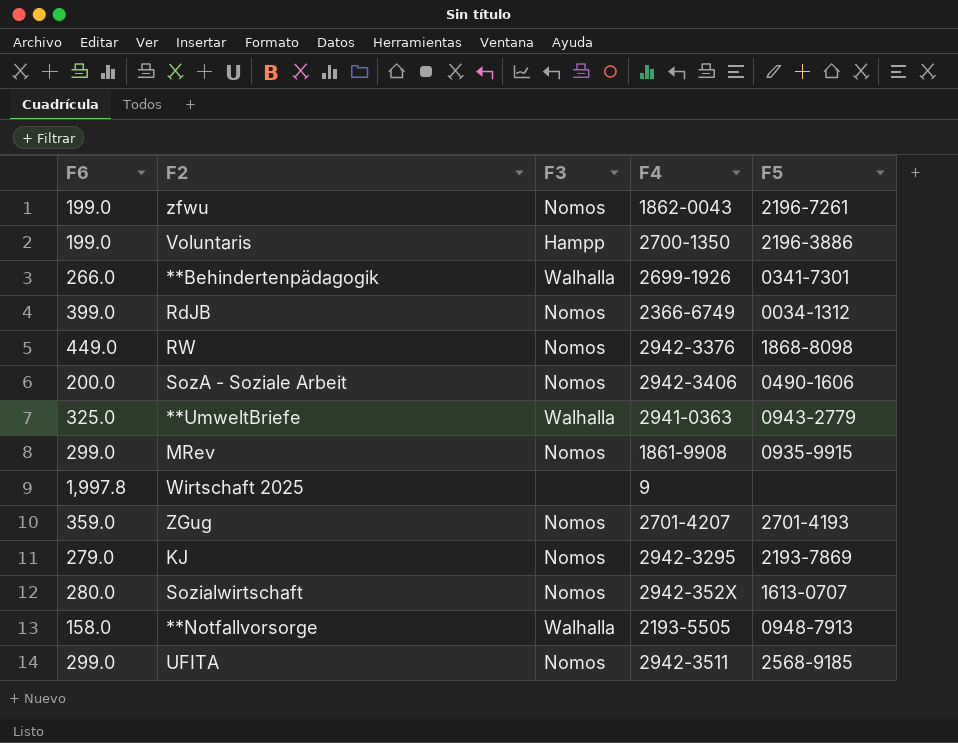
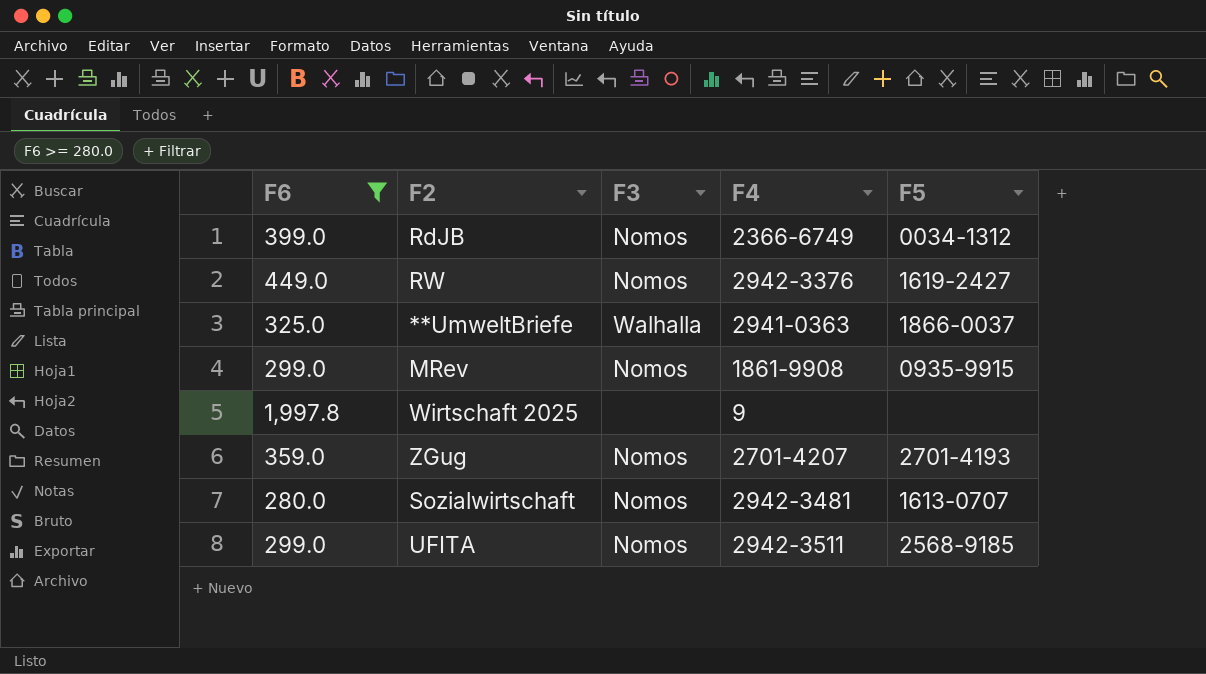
filter: none -> F6 >= 280.0
RW | F5: 1868-8098 -> 1619-2427
**UmweltBriefe | F5: 0943-2779 -> 1866-0037
Sozialwirtschaft | F4: 2942-352X -> 2942-3481

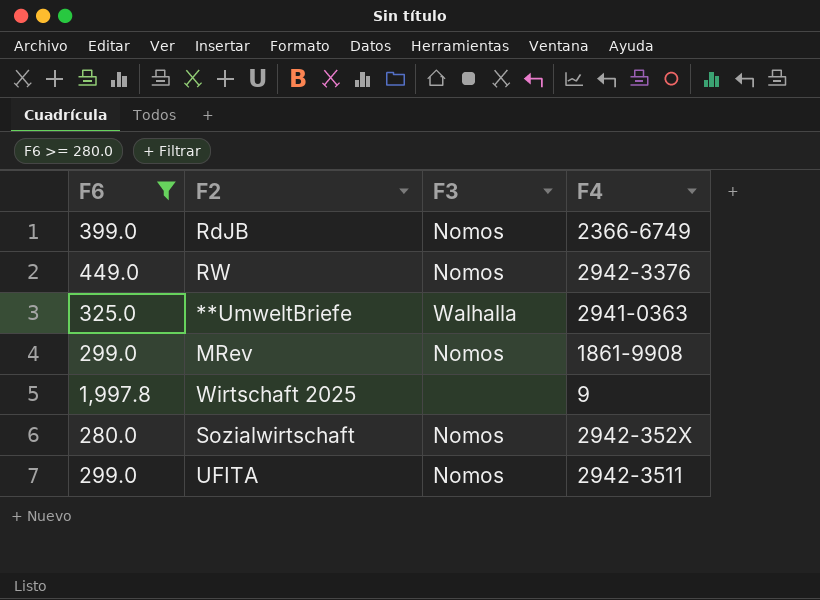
column F5 | position: 5 -> none
row ZGug: 359.0 | Nomos | 2701-4207 | 2701-4193 -> none
Sozialwirtschaft | F4: 2942-3481 -> 2942-352X

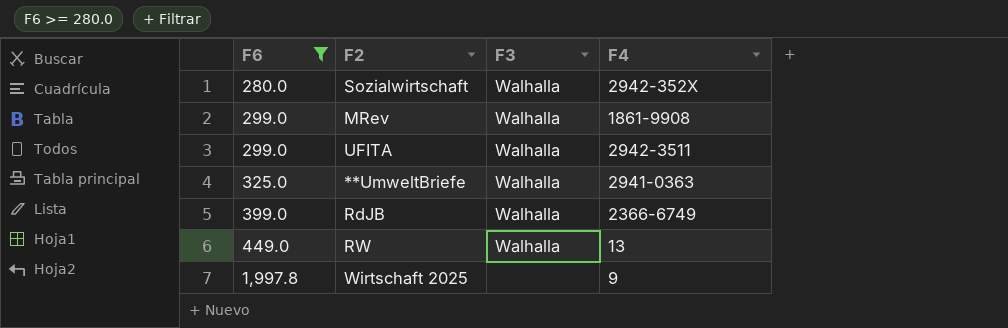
row order: none -> F6 ascending
Sozialwirtschaft | F3: Nomos -> Walhalla
MRev | F3: Nomos -> Walhalla
UFITA | F3: Nomos -> Walhalla
RdJB | F3: Nomos -> Walhalla
RW | F3: Nomos -> Walhalla
RW | F4: 2942-3376 -> 13

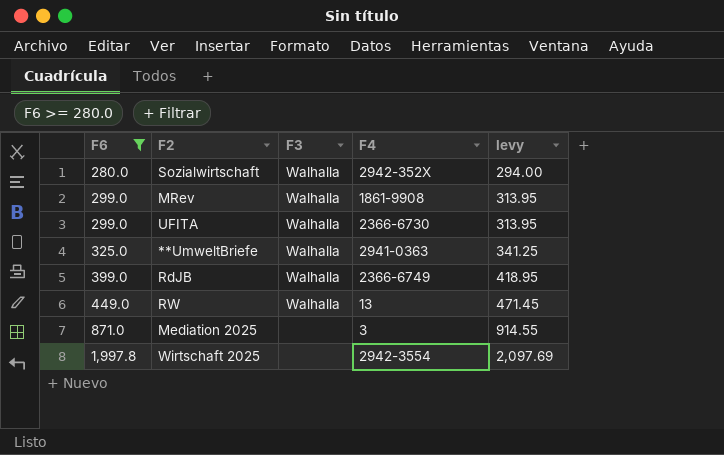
column levy | formula: none -> [F6] * 1.05
UFITA | F4: 2942-3511 -> 2366-6730
row Mediation 2025: none -> 871.0 | none | 3 | 914.55
Wirtschaft 2025 | F4: 9 -> 2942-3554

